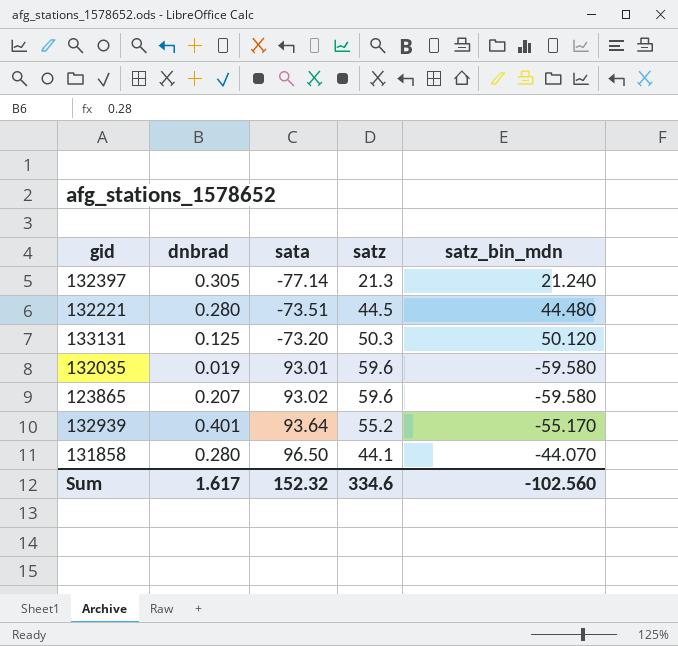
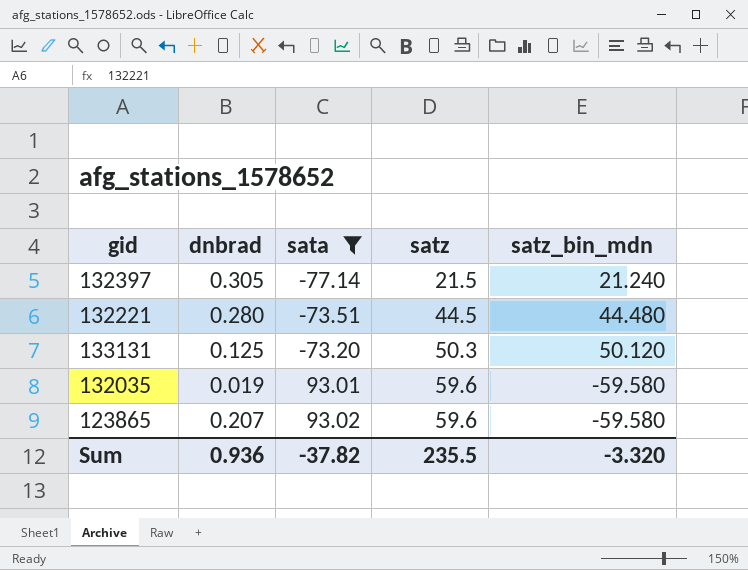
filter: none -> sata <= 93.02
132397 | satz: 21.3 -> 21.5
Sum | dnbrad: 1.617 -> 0.936
Sum | sata: 152.32 -> -37.82
Sum | satz: 334.6 -> 235.5
Sum | satz_bin_mdn: -102.560 -> -3.320

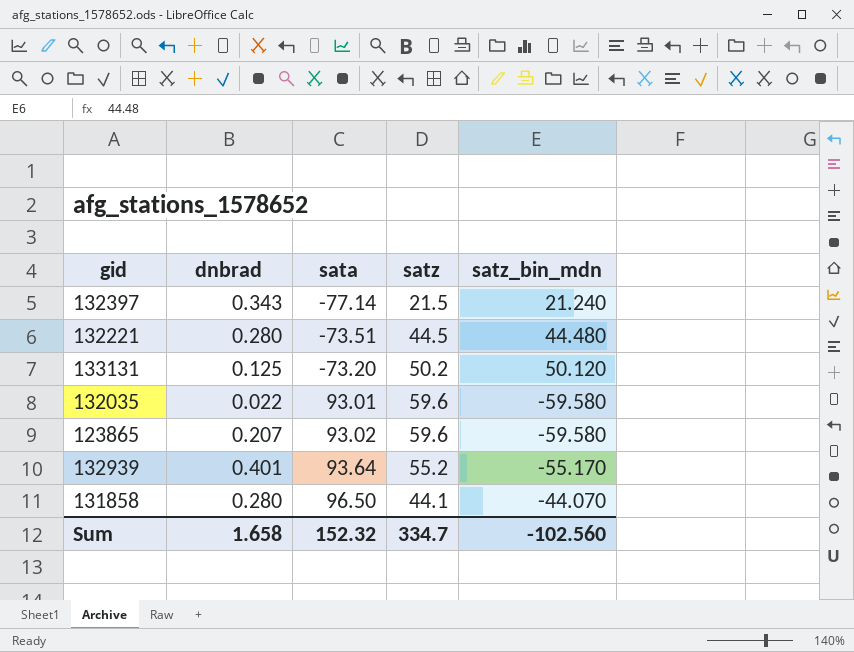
filter: sata <= 93.02 -> none
132397 | dnbrad: 0.305 -> 0.343
133131 | satz: 50.3 -> 50.2
132035 | dnbrad: 0.019 -> 0.022
Sum | dnbrad: 0.936 -> 1.658
Sum | sata: -37.82 -> 152.32
Sum | satz: 235.5 -> 334.7
Sum | satz_bin_mdn: -3.320 -> -102.560

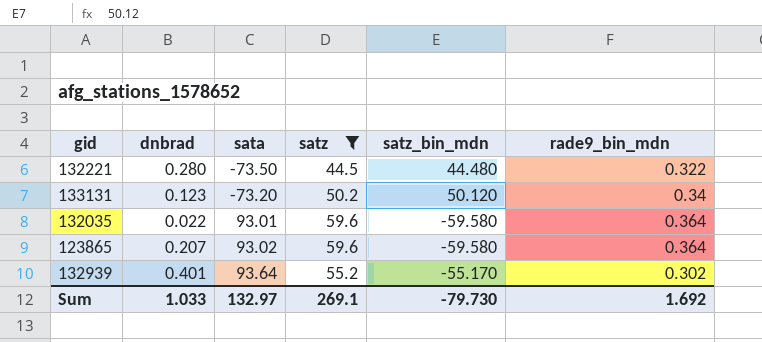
filter: none -> satz >= 44.5
column rade9_bin_mdn | position: none -> 6
132221 | sata: -73.51 -> -73.50
133131 | dnbrad: 0.125 -> 0.123
Sum | dnbrad: 1.658 -> 1.033
Sum | sata: 152.32 -> 132.97
Sum | satz: 334.7 -> 269.1
Sum | satz_bin_mdn: -102.560 -> -79.730

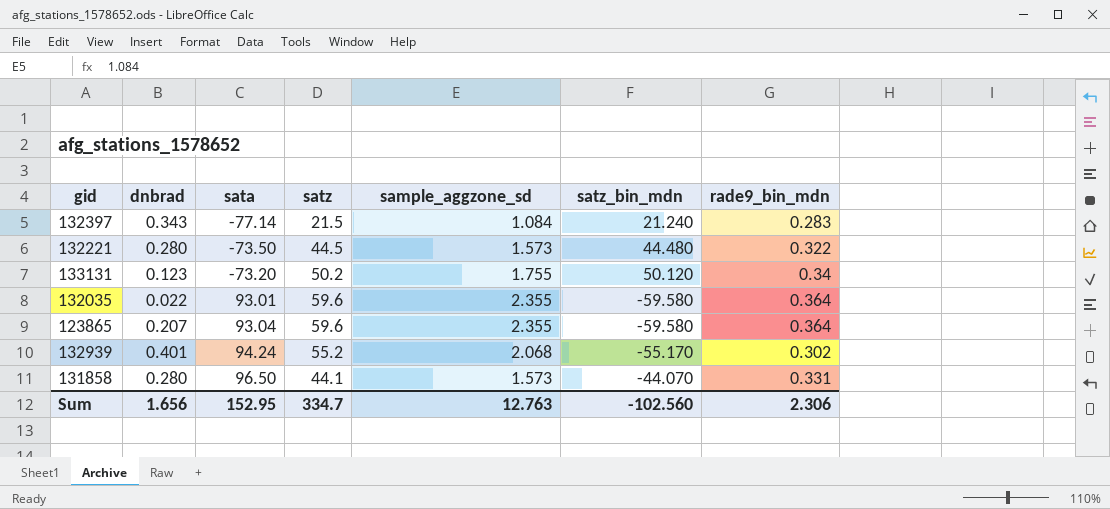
filter: satz >= 44.5 -> none
column sample_aggzone_sd | position: none -> 5
123865 | sata: 93.02 -> 93.04
132939 | sata: 93.64 -> 94.24
Sum | dnbrad: 1.033 -> 1.656
Sum | sata: 132.97 -> 152.95
Sum | satz: 269.1 -> 334.7
Sum | satz_bin_mdn: -79.730 -> -102.560
Sum | rade9_bin_mdn: 1.692 -> 2.306

